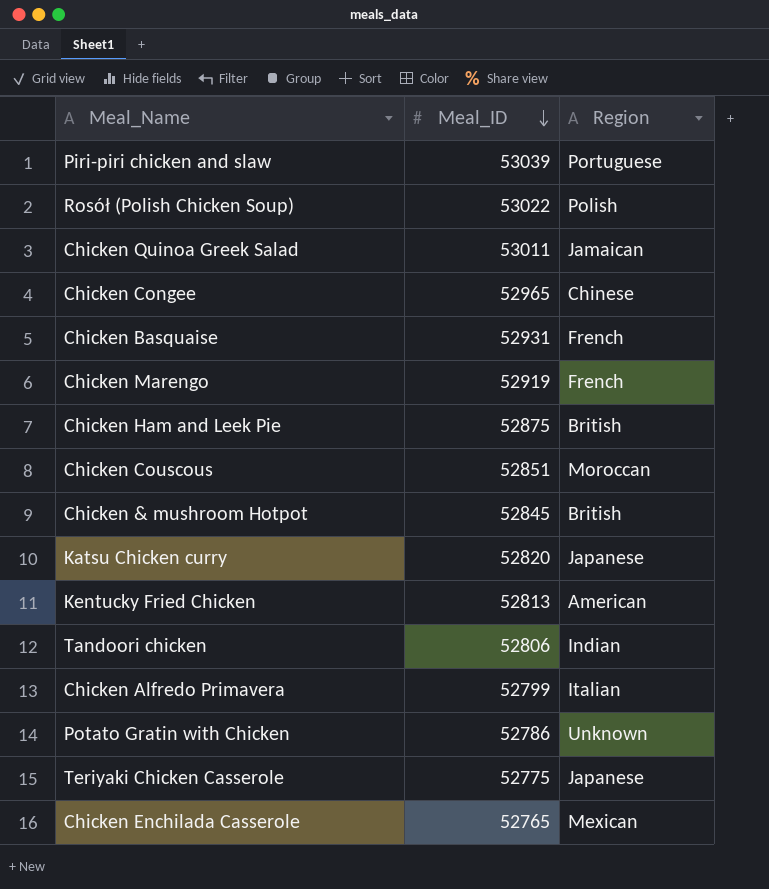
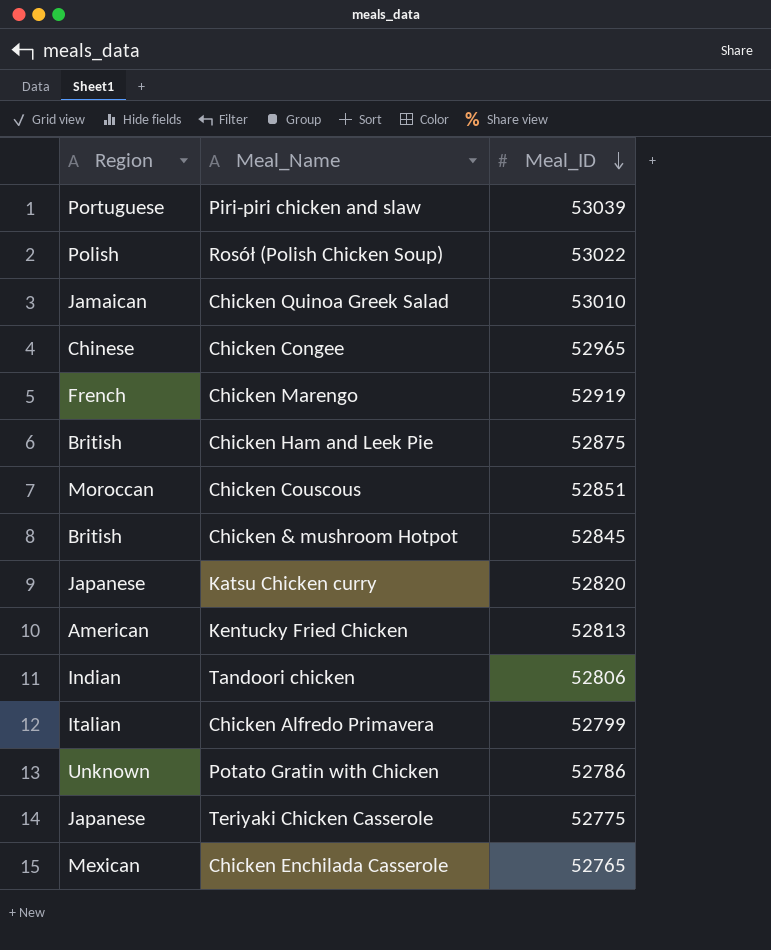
column Region | position: 3 -> 1
row Chicken Basquaise: 52931 | French -> none
Chicken Quinoa Greek Salad | Meal_ID: 53011 -> 53010

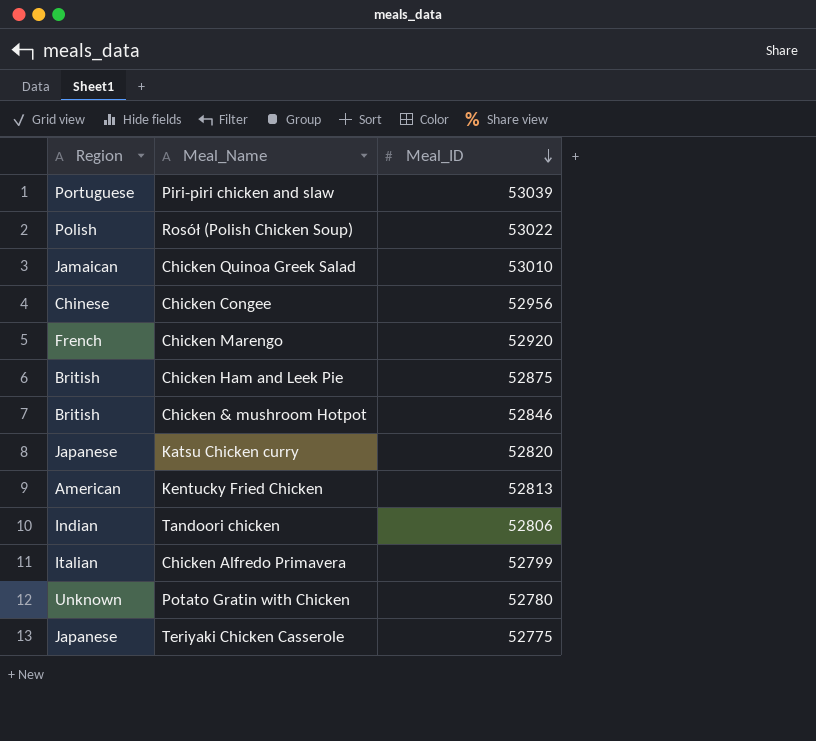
row Chicken Couscous: Moroccan | 52851 -> none
row Chicken Enchilada Casserole: Mexican | 52765 -> none
Chicken Congee | Meal_ID: 52965 -> 52956
Chicken Marengo | Meal_ID: 52919 -> 52920
Chicken & mushroom Hotpot | Meal_ID: 52845 -> 52846
Potato Gratin with Chicken | Meal_ID: 52786 -> 52780

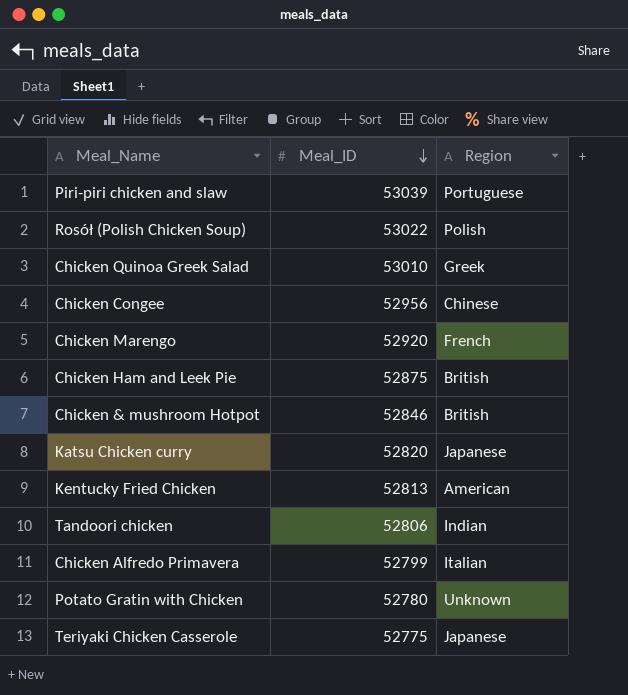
column Region | position: 1 -> 3
Chicken Quinoa Greek Salad | Region: Jamaican -> Greek

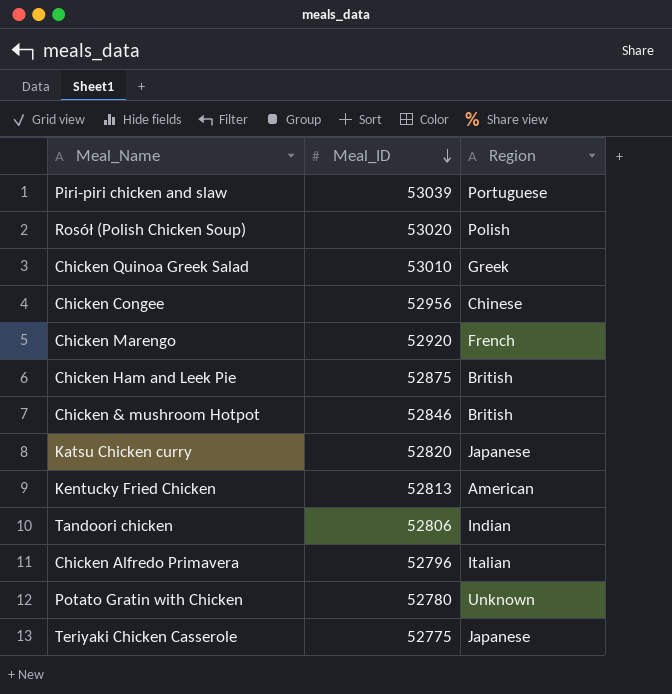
Rosół (Polish Chicken Soup) | Meal_ID: 53022 -> 53020
Chicken Alfredo Primavera | Meal_ID: 52799 -> 52796

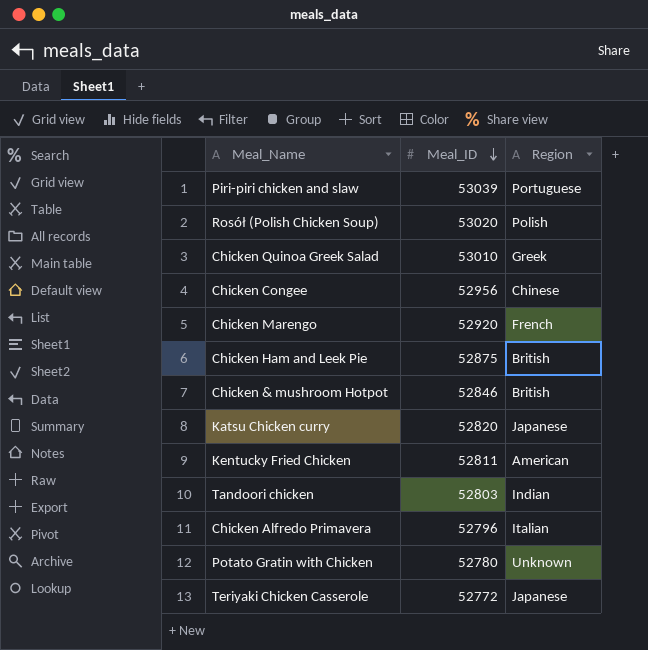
Kentucky Fried Chicken | Meal_ID: 52813 -> 52811
Tandoori chicken | Meal_ID: 52806 -> 52803
Teriyaki Chicken Casserole | Meal_ID: 52775 -> 52772

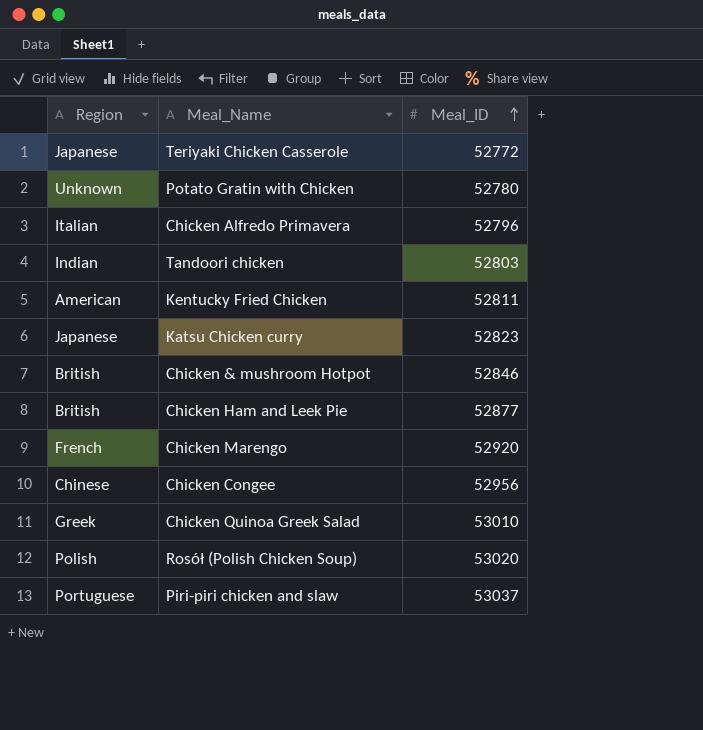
row order: Meal_ID descending -> Meal_ID ascending
column Region | position: 3 -> 1
Katsu Chicken curry | Meal_ID: 52820 -> 52823
Chicken Ham and Leek Pie | Meal_ID: 52875 -> 52877
Piri-piri chicken and slaw | Meal_ID: 53039 -> 53037

